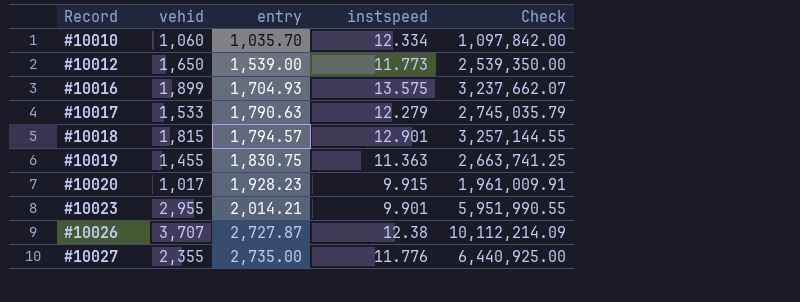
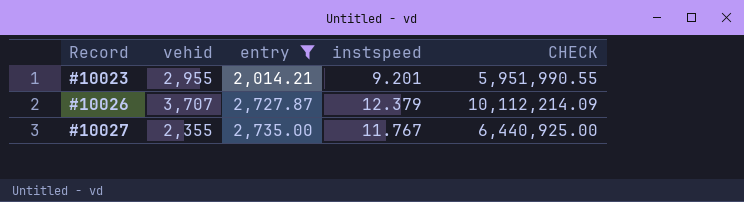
filter: none -> entry >= 2,014.21
column name: Check -> CHECK
#10023 | instspeed: 9.901 -> 9.201
#10026 | instspeed: 12.38 -> 12.379
#10027 | instspeed: 11.776 -> 11.767

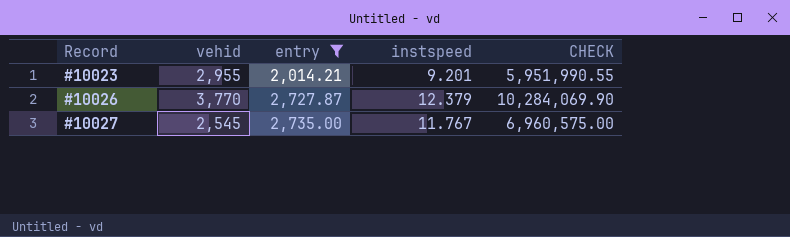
#10026 | vehid: 3,707 -> 3,770
#10026 | CHECK: 10,112,214.09 -> 10,284,069.90
#10027 | vehid: 2,355 -> 2,545
#10027 | CHECK: 6,440,925.00 -> 6,960,575.00

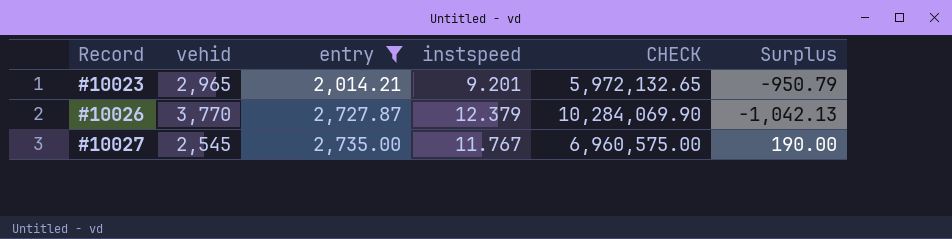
column Surplus | formula: none -> [entry] - [vehid]
#10023 | vehid: 2,955 -> 2,965
#10023 | CHECK: 5,951,990.55 -> 5,972,132.65

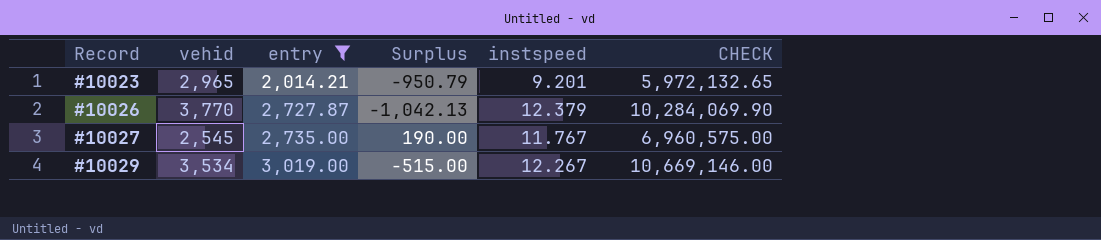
column Surplus | position: 6 -> 4
row #10029: none -> 3,534 | 3,019.00 | -515.00 | 12.267 | 10,669,146.00

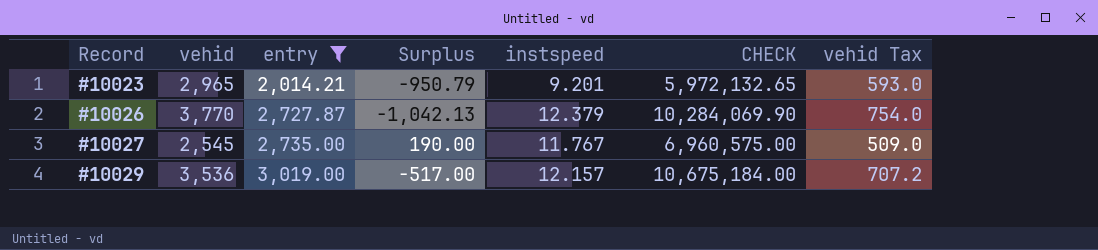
column vehid Tax | formula: none -> [vehid] * 0.2
#10029 | vehid: 3,534 -> 3,536
#10029 | Surplus: -515.00 -> -517.00
#10029 | instspeed: 12.267 -> 12.157
#10029 | CHECK: 10,669,146.00 -> 10,675,184.00

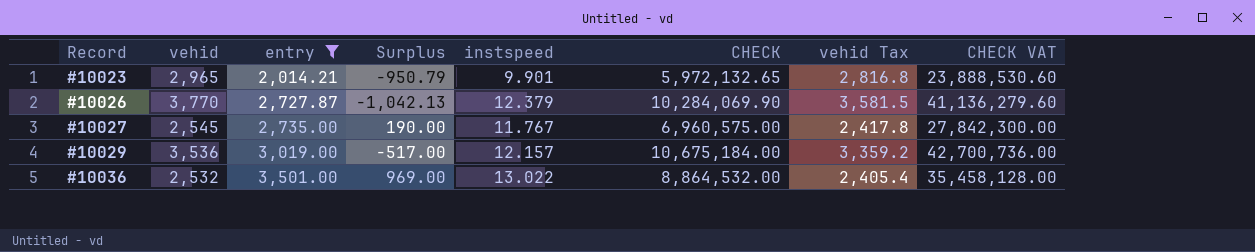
column vehid Tax | formula: [vehid] * 0.2 -> [vehid] * 0.95
column CHECK VAT | formula: none -> [CHECK] * 4
#10023 | instspeed: 9.201 -> 9.901
row #10036: none -> 2,532 | 3,501.00 | 969.00 | 13.022 | 8,864,532.00 | 2,405.4 | 35,458,128.00

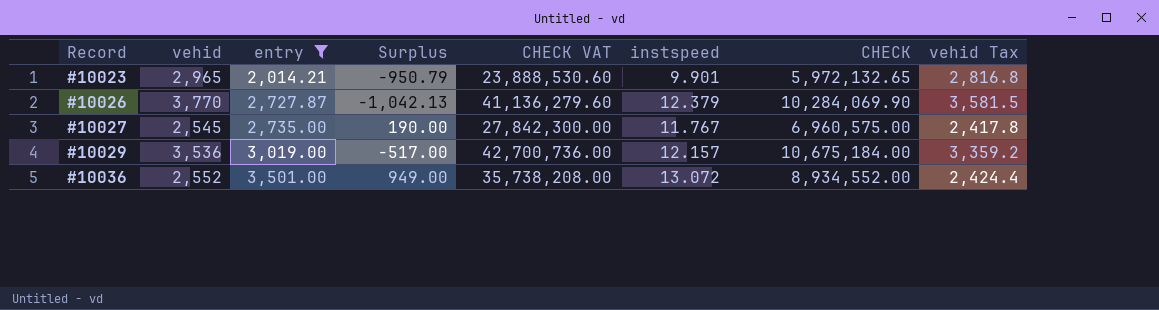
column CHECK VAT | position: 8 -> 5
#10036 | vehid: 2,532 -> 2,552
#10036 | Surplus: 969.00 -> 949.00
#10036 | CHECK VAT: 35,458,128.00 -> 35,738,208.00
#10036 | instspeed: 13.022 -> 13.072
#10036 | CHECK: 8,864,532.00 -> 8,934,552.00
#10036 | vehid Tax: 2,405.4 -> 2,424.4

